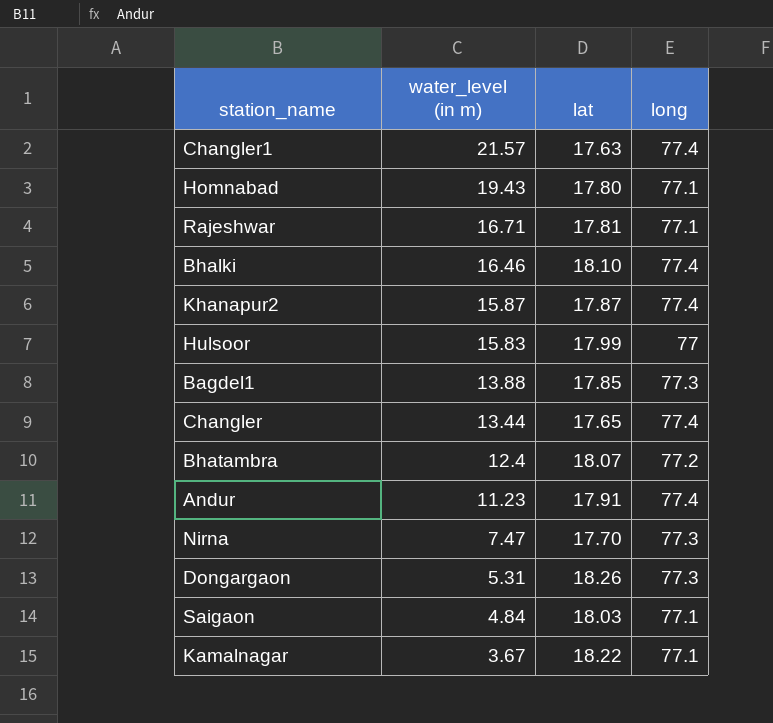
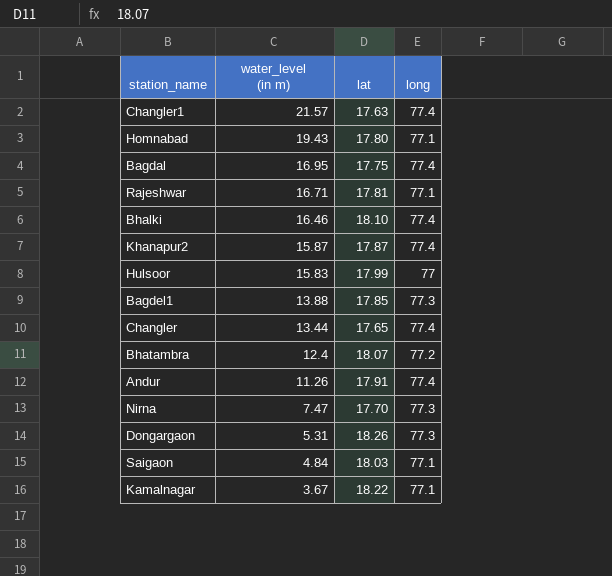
row Bagdal: none -> 16.95 | 17.75 | 77.4
Andur | water_level (in m): 11.23 -> 11.26

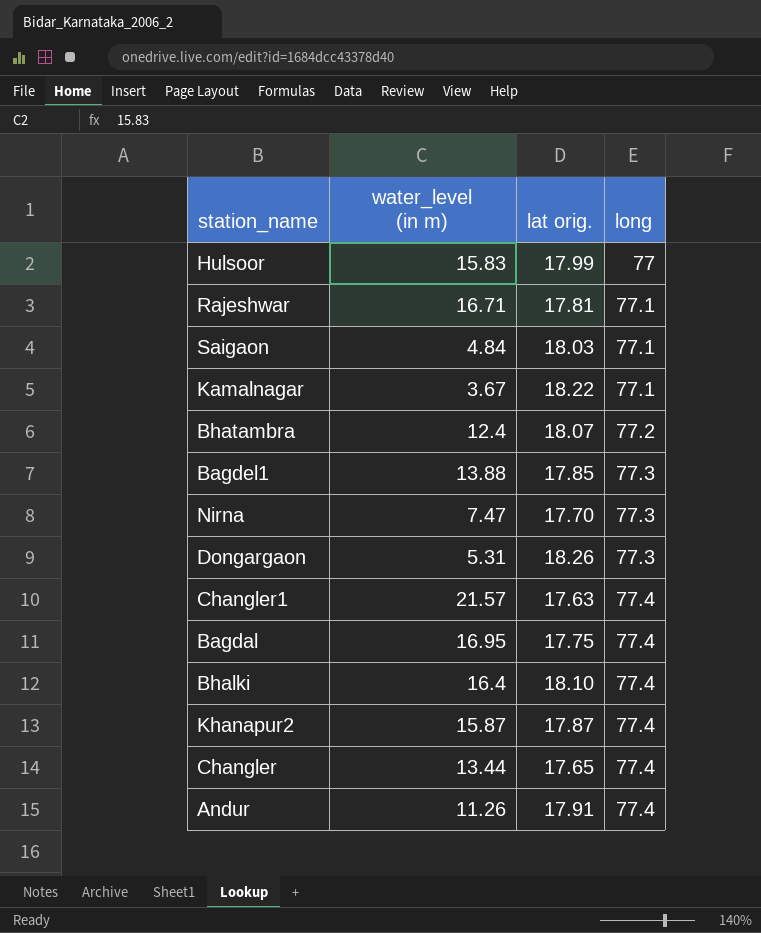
row order: water_level (in m) descending -> long ascending
column name: lat -> lat orig.
row Homnabad: 19.43 | 17.80 | 77.1 -> none
Bhalki | water_level (in m): 16.46 -> 16.4

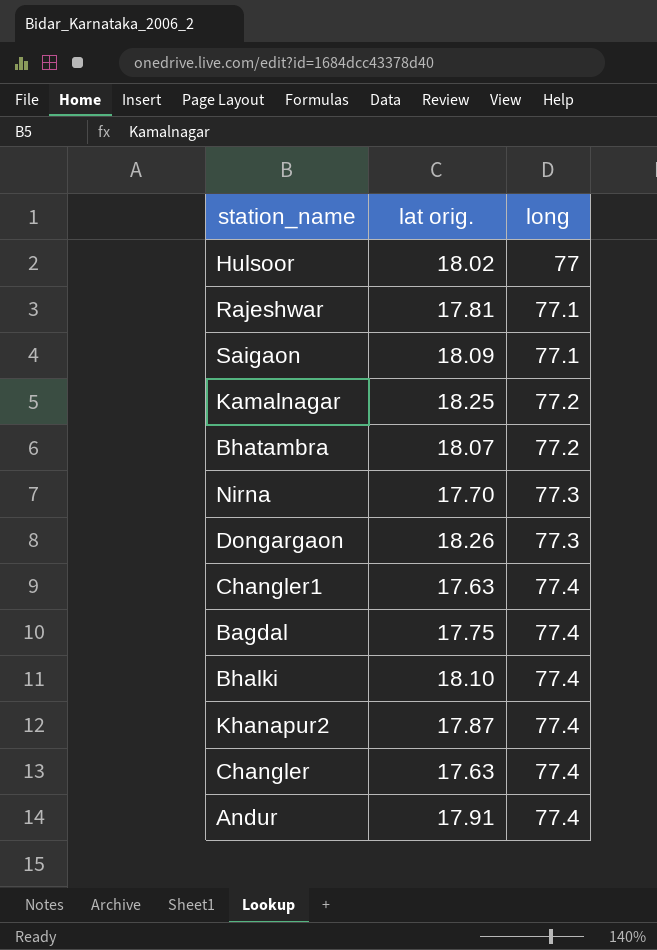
column water_level (in m) | position: 2 -> none
row Bagdel1: 13.88 | 17.85 | 77.3 -> none
Hulsoor | lat orig.: 17.99 -> 18.02
Saigaon | lat orig.: 18.03 -> 18.09
Kamalnagar | lat orig.: 18.22 -> 18.25
Kamalnagar | long: 77.1 -> 77.2
Changler | lat orig.: 17.65 -> 17.63

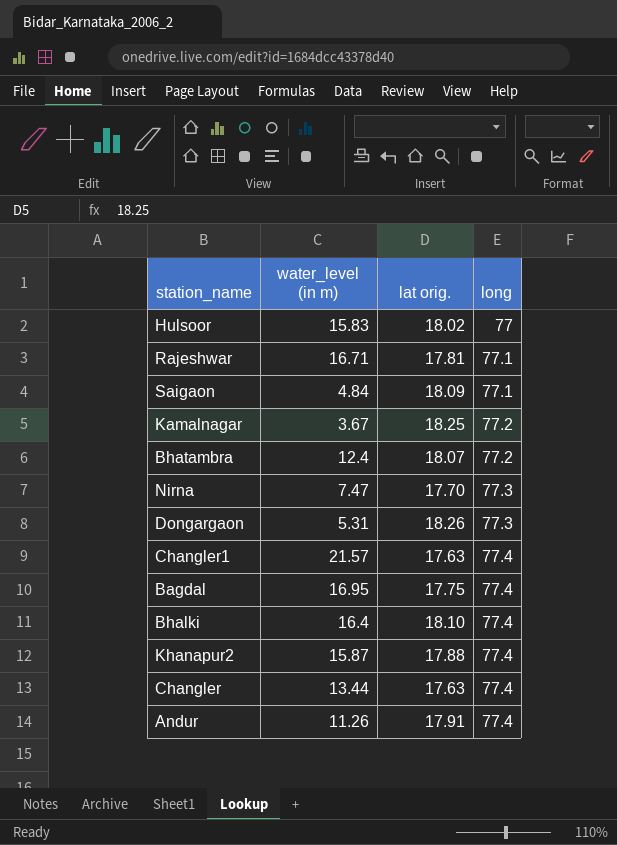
column water_level (in m) | position: none -> 2
Khanapur2 | lat orig.: 17.87 -> 17.88

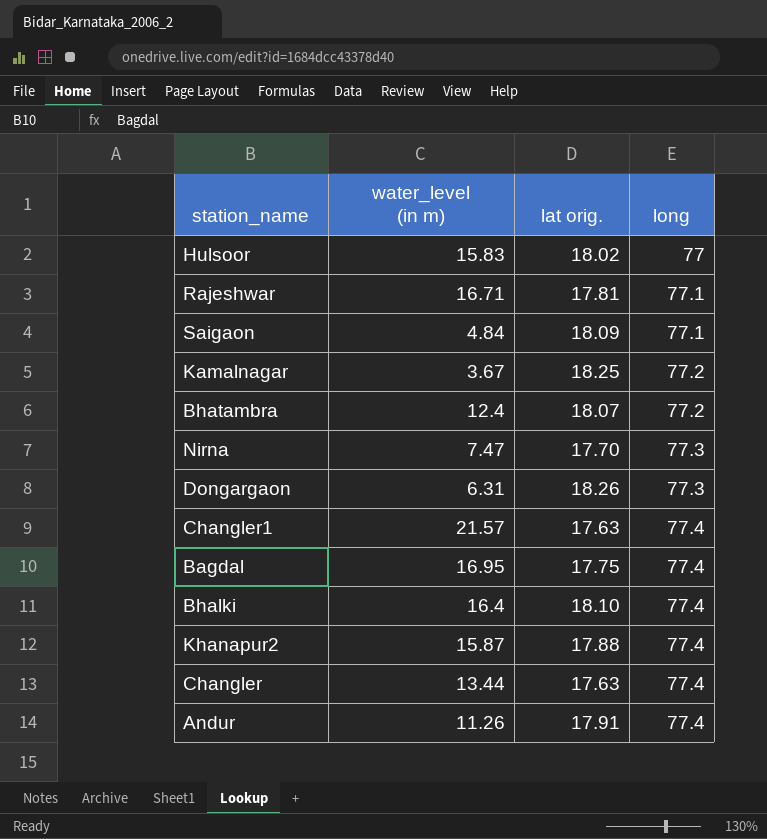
Dongargaon | water_level (in m): 5.31 -> 6.31

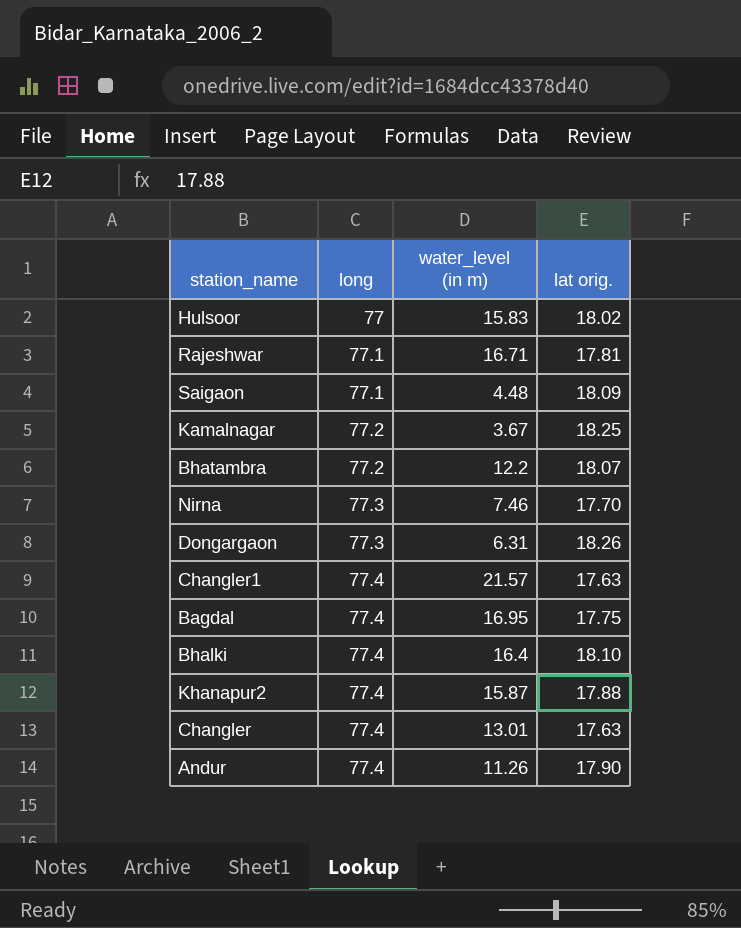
column long | position: 4 -> 2
Saigaon | water_level (in m): 4.84 -> 4.48
Bhatambra | water_level (in m): 12.4 -> 12.2
Nirna | water_level (in m): 7.47 -> 7.46
Changler | water_level (in m): 13.44 -> 13.01
Andur | lat orig.: 17.91 -> 17.90

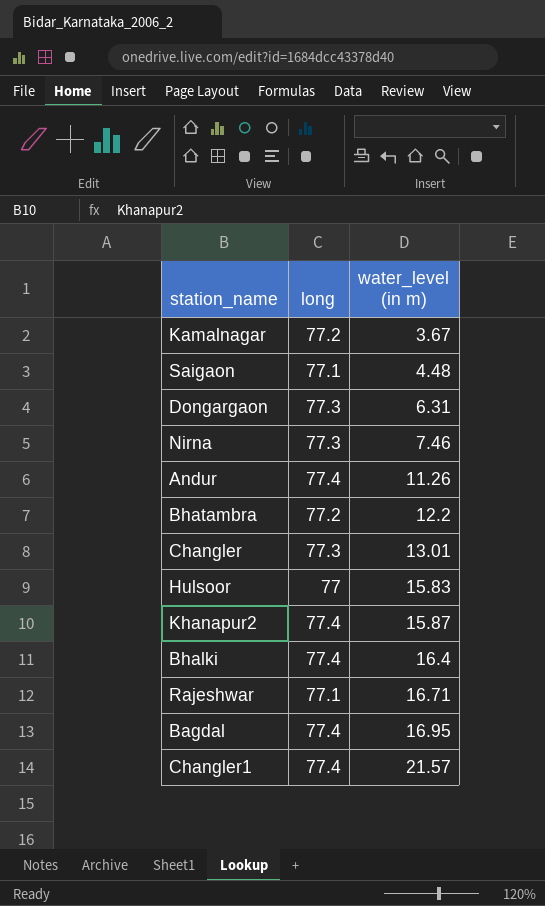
row order: long ascending -> water_level (in m) ascending
column lat orig. | position: 4 -> none
Changler | long: 77.4 -> 77.3

